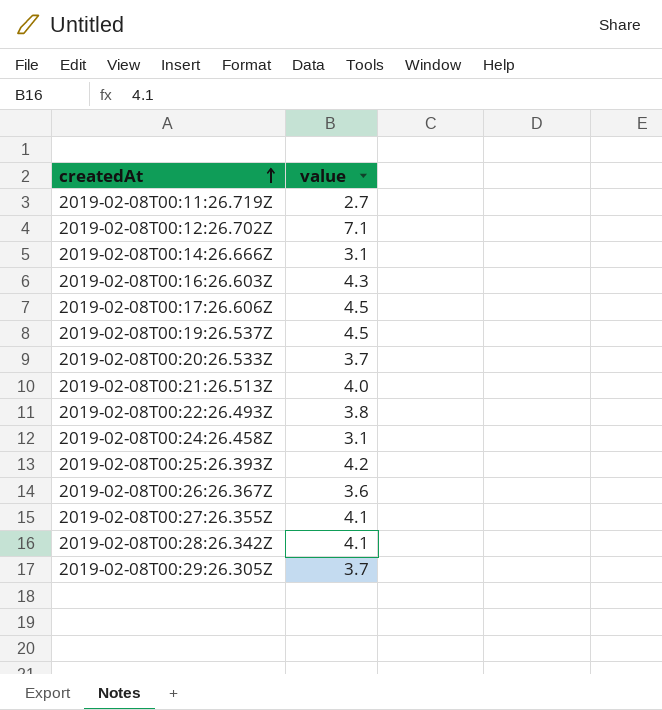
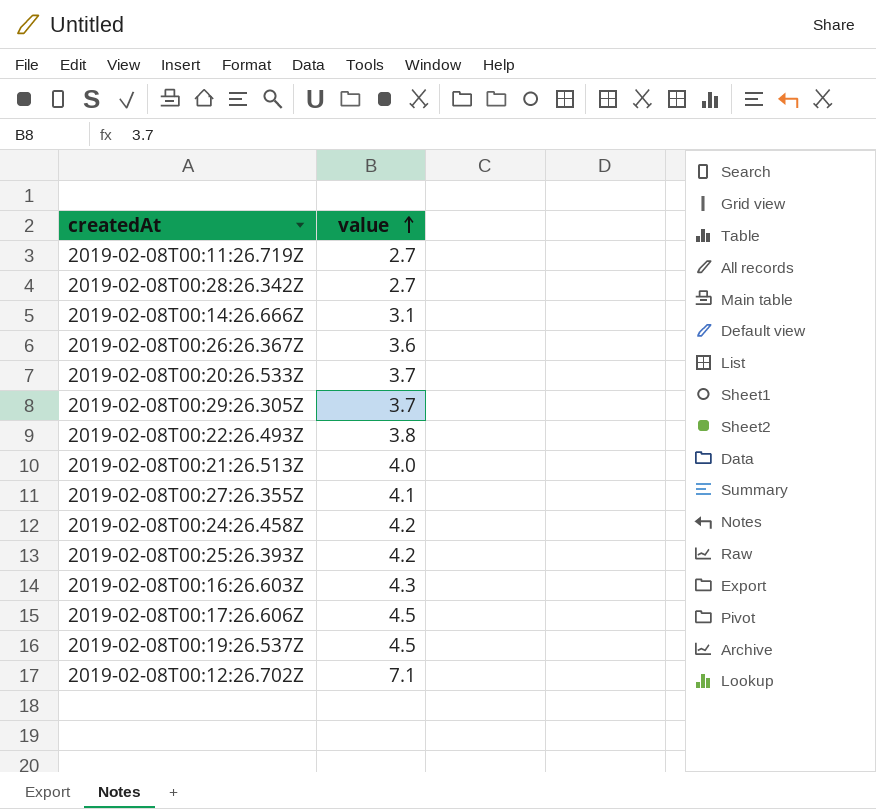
row order: createdAt ascending -> value ascending
2019-02-08T00:28:26.342Z | value: 4.1 -> 2.7
2019-02-08T00:24:26.458Z | value: 3.1 -> 4.2

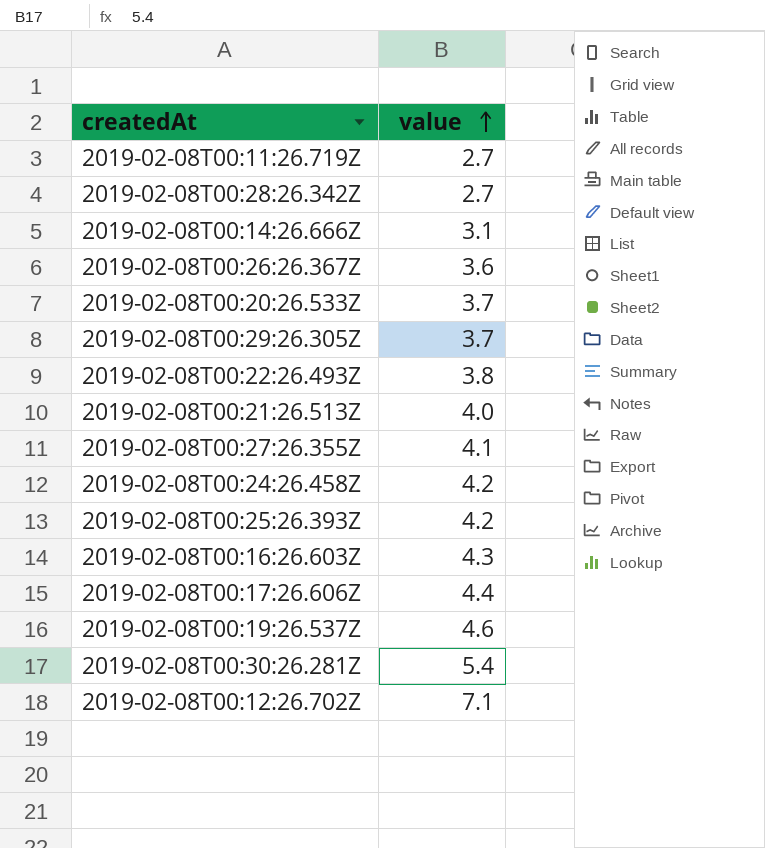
2019-02-08T00:17:26.606Z | value: 4.5 -> 4.4
2019-02-08T00:19:26.537Z | value: 4.5 -> 4.6
row 2019-02-08T00:30:26.281Z: none -> 5.4

